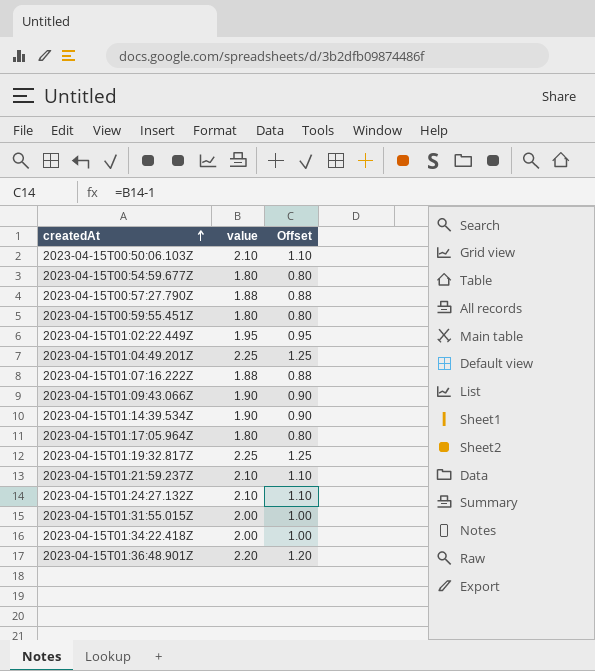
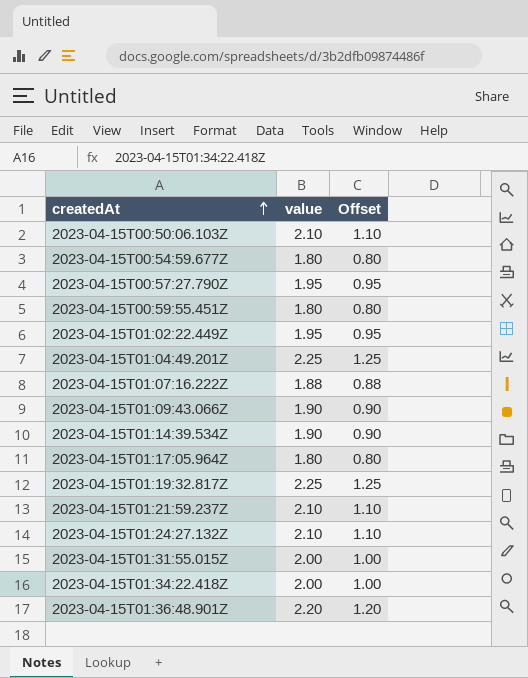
2023-04-15T00:57:27.790Z | value: 1.88 -> 1.95
2023-04-15T00:57:27.790Z | Offset: 0.88 -> 0.95

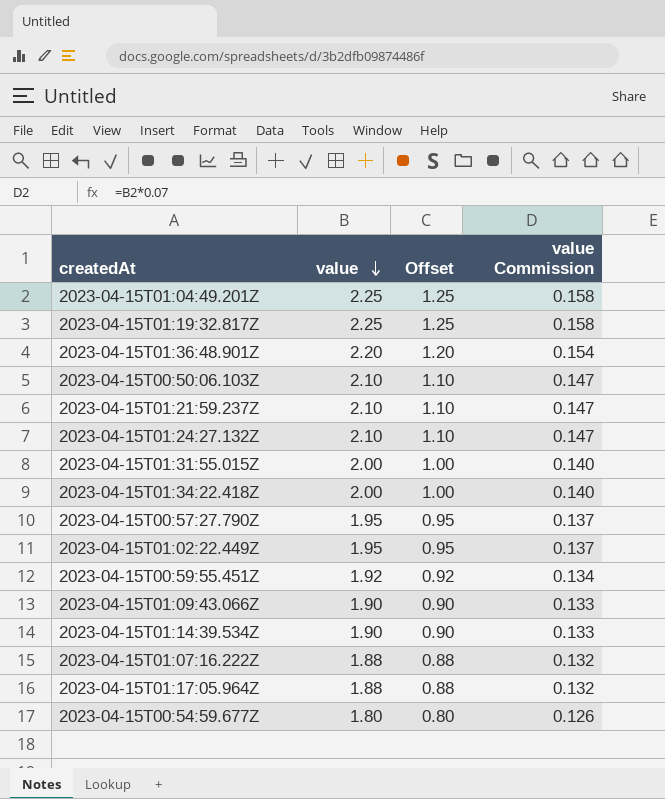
row order: createdAt ascending -> value descending
column value Commission | formula: none -> [value] * 0.07
2023-04-15T00:59:55.451Z | value: 1.80 -> 1.92
2023-04-15T00:59:55.451Z | Offset: 0.80 -> 0.92
2023-04-15T01:17:05.964Z | value: 1.80 -> 1.88
2023-04-15T01:17:05.964Z | Offset: 0.80 -> 0.88

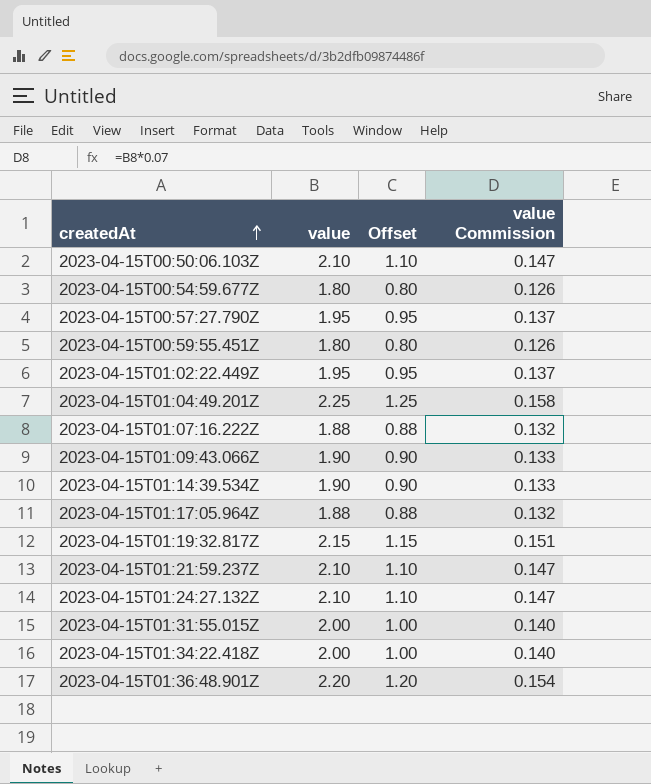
row order: value descending -> createdAt ascending
2023-04-15T00:59:55.451Z | value: 1.92 -> 1.80
2023-04-15T00:59:55.451Z | Offset: 0.92 -> 0.80
2023-04-15T00:59:55.451Z | value Commission: 0.134 -> 0.126
2023-04-15T01:19:32.817Z | value: 2.25 -> 2.15
2023-04-15T01:19:32.817Z | Offset: 1.25 -> 1.15
2023-04-15T01:19:32.817Z | value Commission: 0.158 -> 0.151

